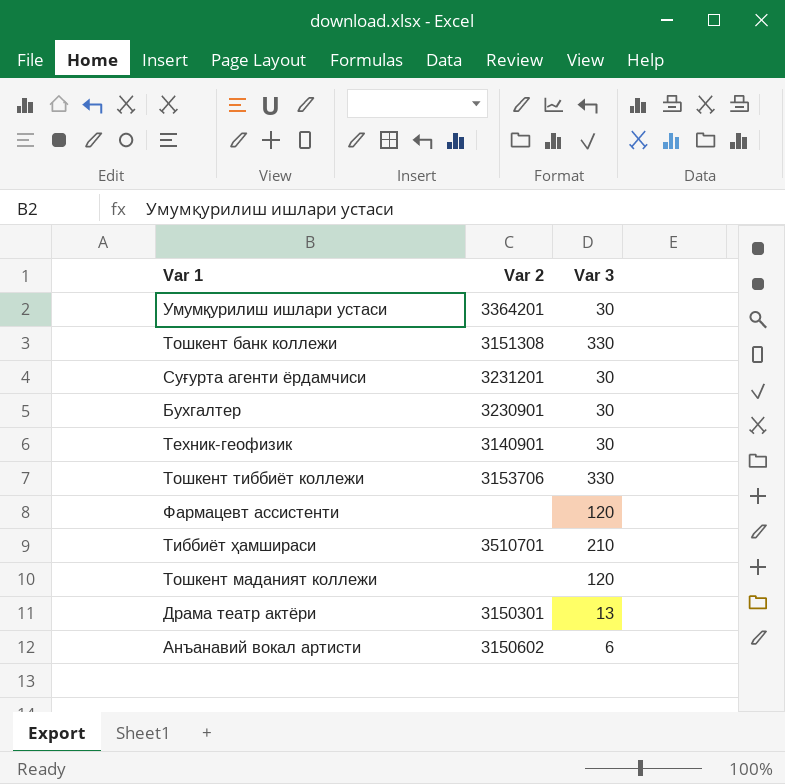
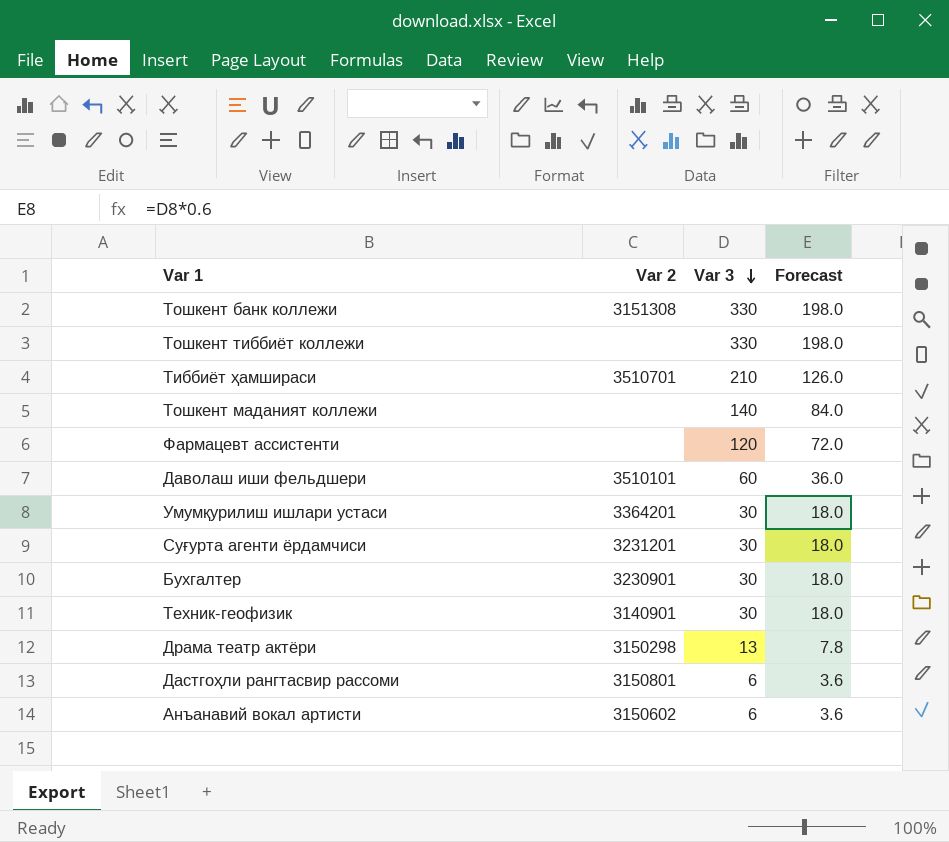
row order: none -> Var 3 descending
column Forecast | formula: none -> [Var 3] * 0.6
Тошкент тиббиёт коллежи | Var 2: 3153706 -> none
Тошкент маданият коллежи | Var 3: 120 -> 140
row Даволаш иши фельдшери: none -> 3510101 | 60 | 36.0
Драма театр актёри | Var 2: 3150301 -> 3150298
row Дастгоҳли рангтасвир рассоми: none -> 3150801 | 6 | 3.6

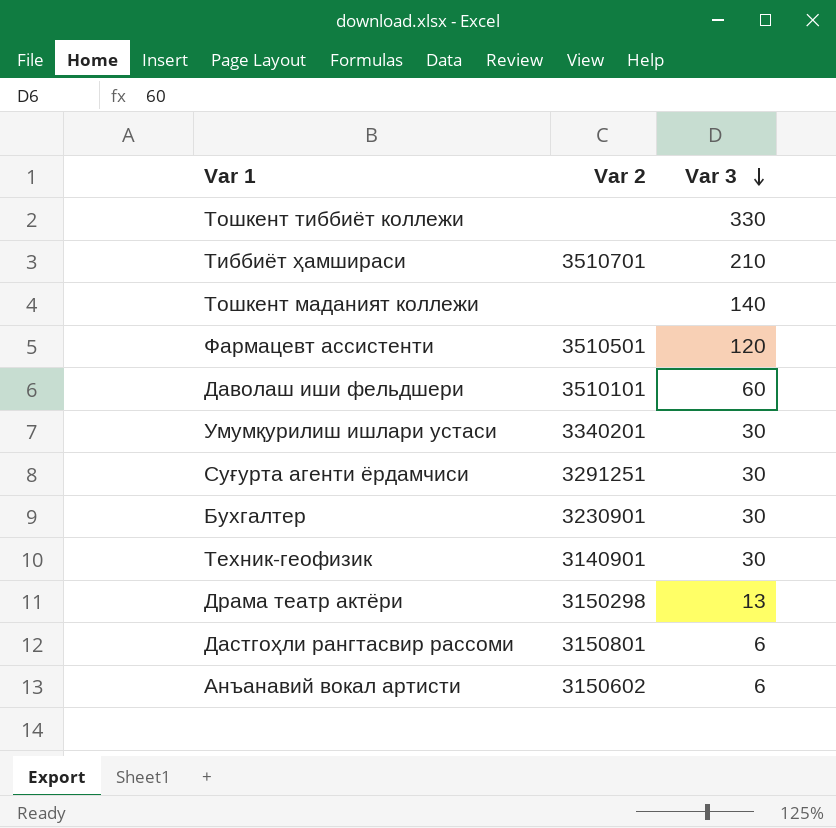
column Forecast | formula: [Var 3] * 0.6 -> none
row Тошкент банк коллежи: 3151308 | 330 | 198.0 -> none
Фармацевт ассистенти | Var 2: none -> 3510501
Умумқурилиш ишлари устаси | Var 2: 3364201 -> 3340201
Суғурта агенти ёрдамчиси | Var 2: 3231201 -> 3291251

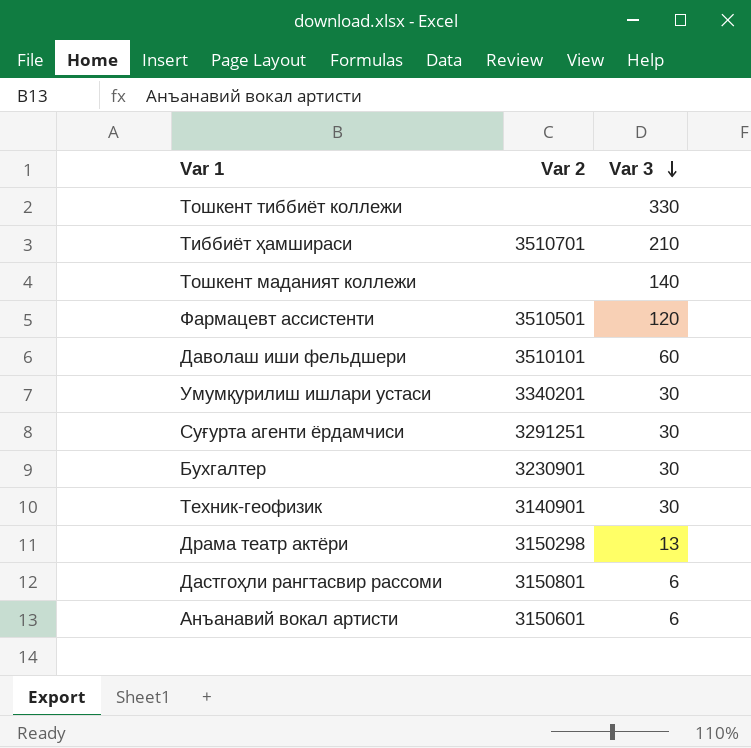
Анъанавий вокал артисти | Var 2: 3150602 -> 3150601

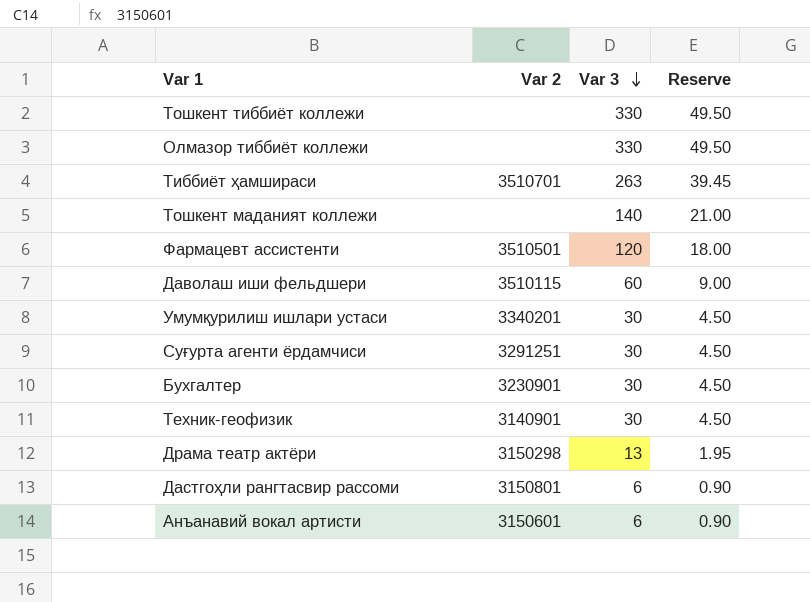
column Reserve | formula: none -> [Var 3] * 0.15
row Олмазор тиббиёт коллежи: none -> none | 330 | 49.50
Тиббиёт ҳамшираси | Var 3: 210 -> 263
Даволаш иши фельдшери | Var 2: 3510101 -> 3510115

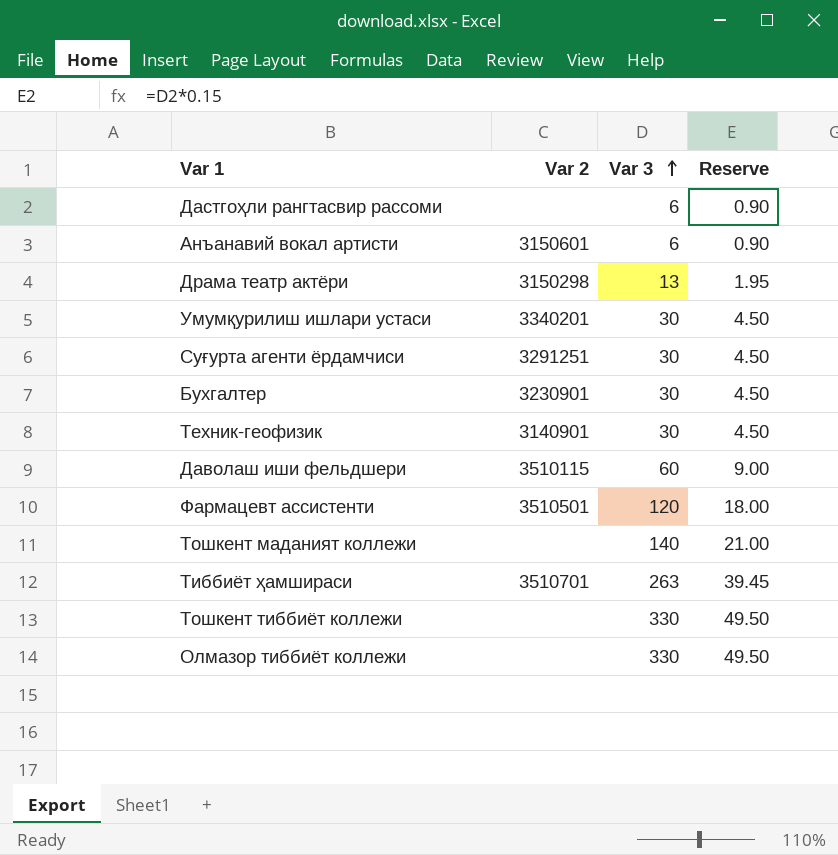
row order: Var 3 descending -> Var 3 ascending
Дастгоҳли рангтасвир рассоми | Var 2: 3150801 -> none

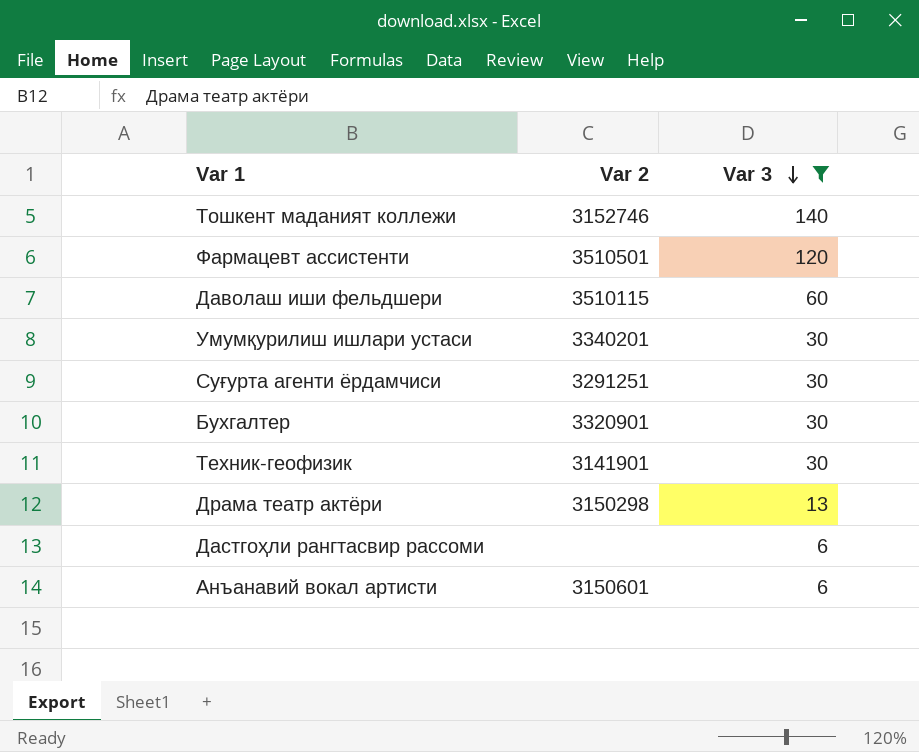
filter: none -> Var 3 <= 140
row order: Var 3 ascending -> Var 3 descending
column Reserve | formula: [Var 3] * 0.15 -> none
Тошкент маданият коллежи | Var 2: none -> 3152746
Бухгалтер | Var 2: 3230901 -> 3320901
Техник-геофизик | Var 2: 3140901 -> 3141901

